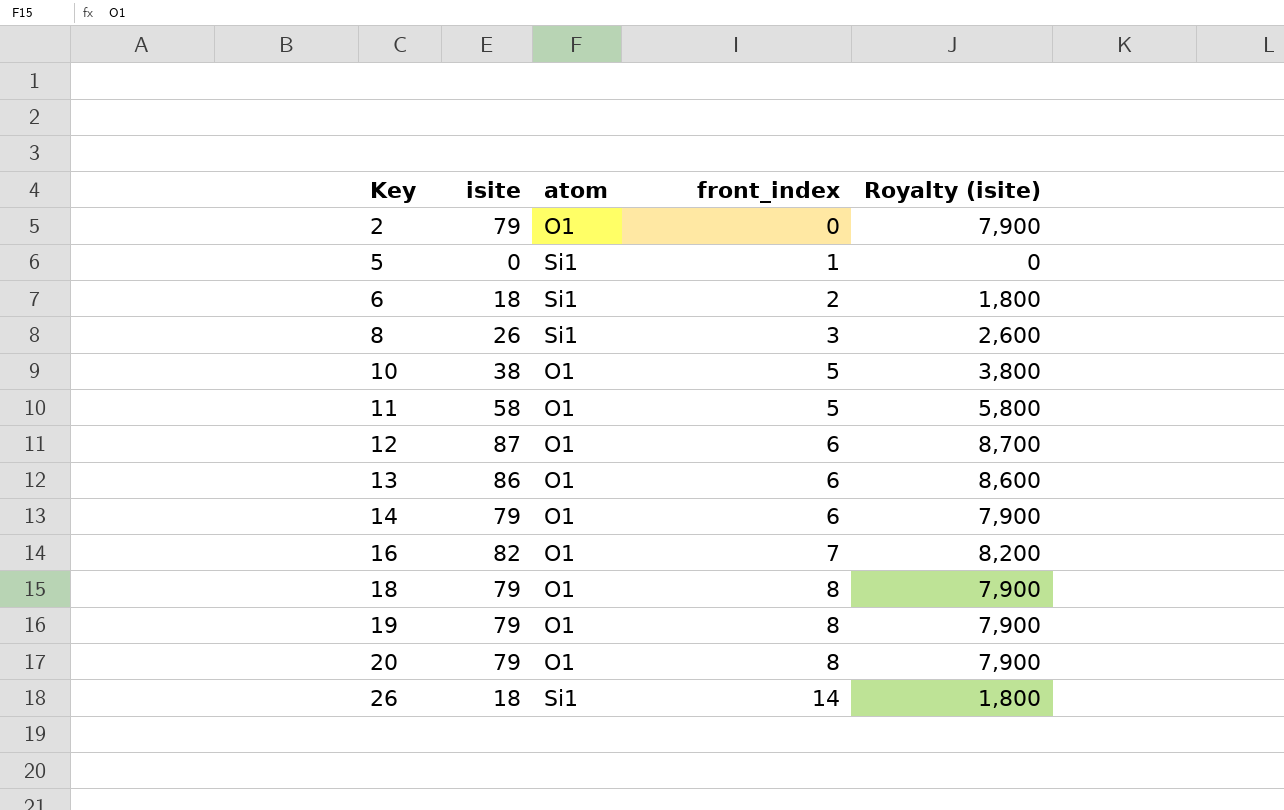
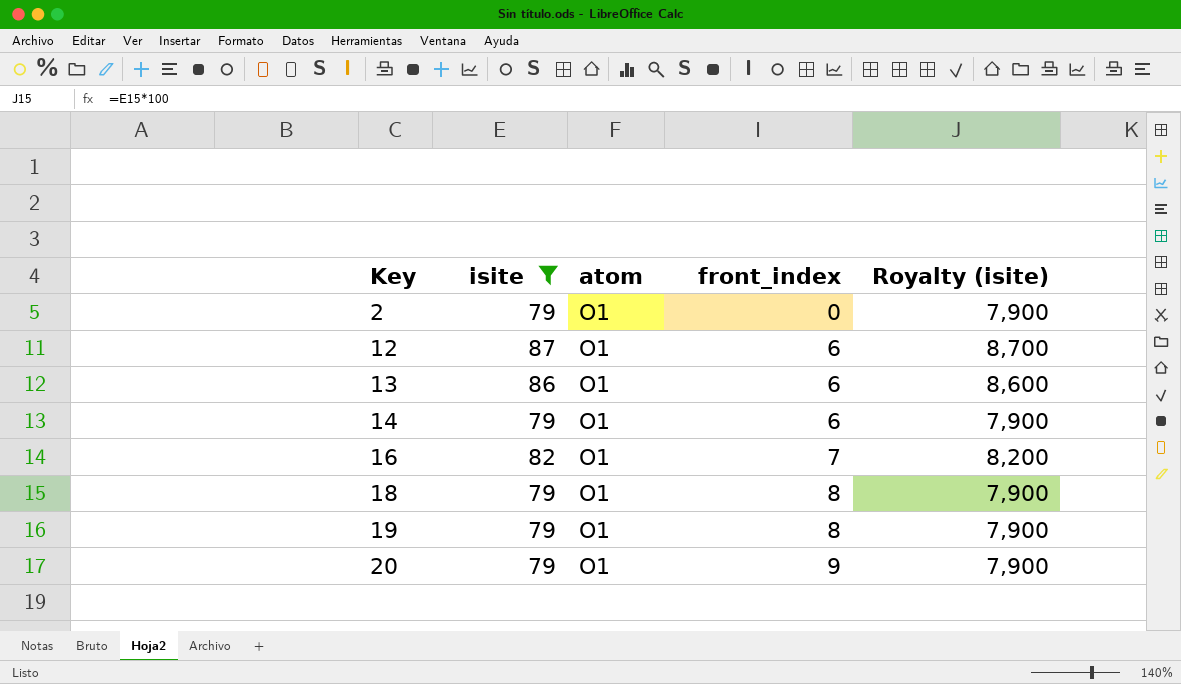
filter: none -> isite >= 79
20 | front_index: 8 -> 9

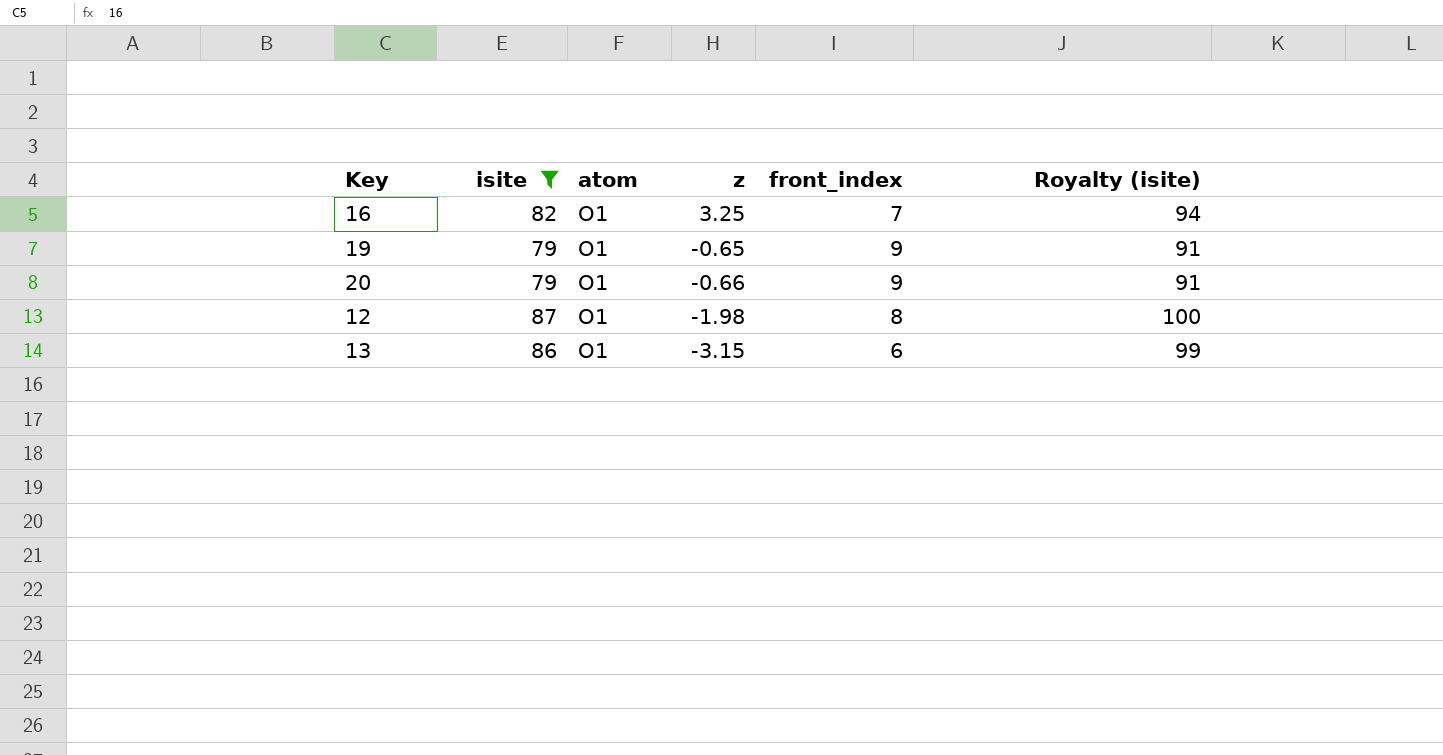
row order: Key ascending -> z descending
column z | position: none -> 4
column Royalty (isite) | formula: [isite] * 100 -> [isite] * 1.15
row 2: 79 | O1 | 0 | 7,900 -> none
row 14: 79 | O1 | 6 | 7,900 -> none
row 18: 79 | O1 | 8 | 7,900 -> none
19 | front_index: 8 -> 9
12 | front_index: 6 -> 8

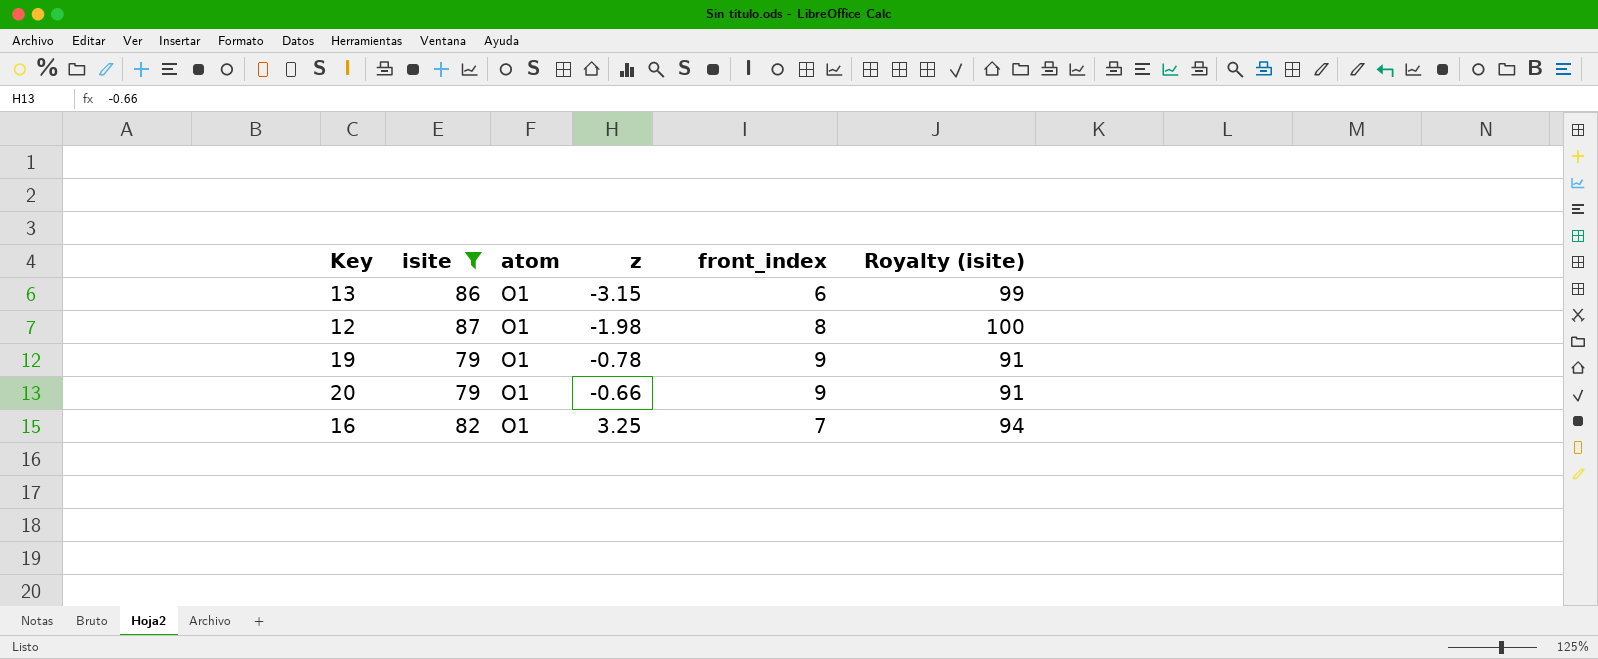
row order: z descending -> z ascending
19 | z: -0.65 -> -0.78

